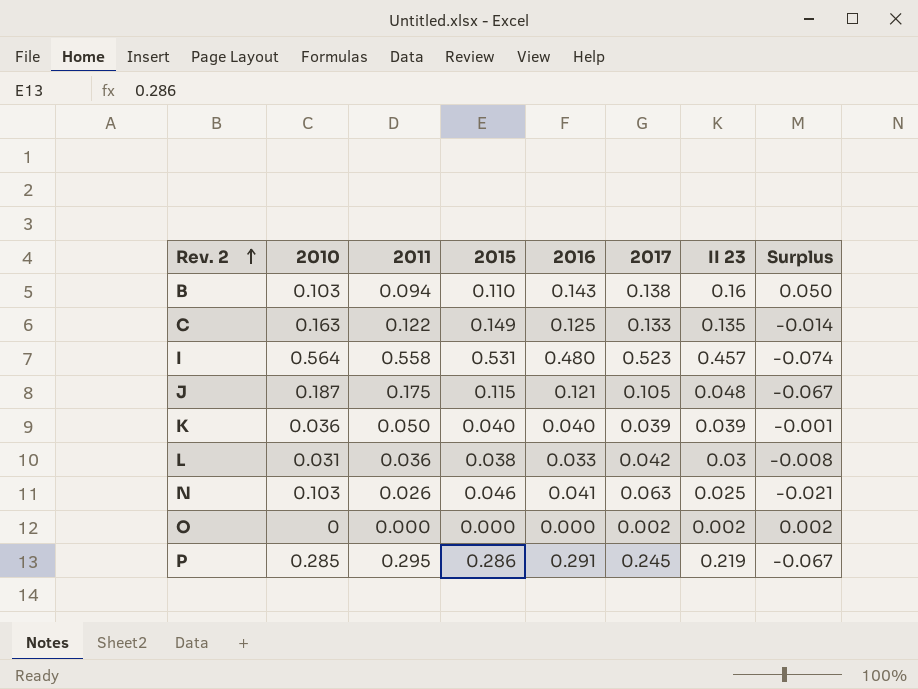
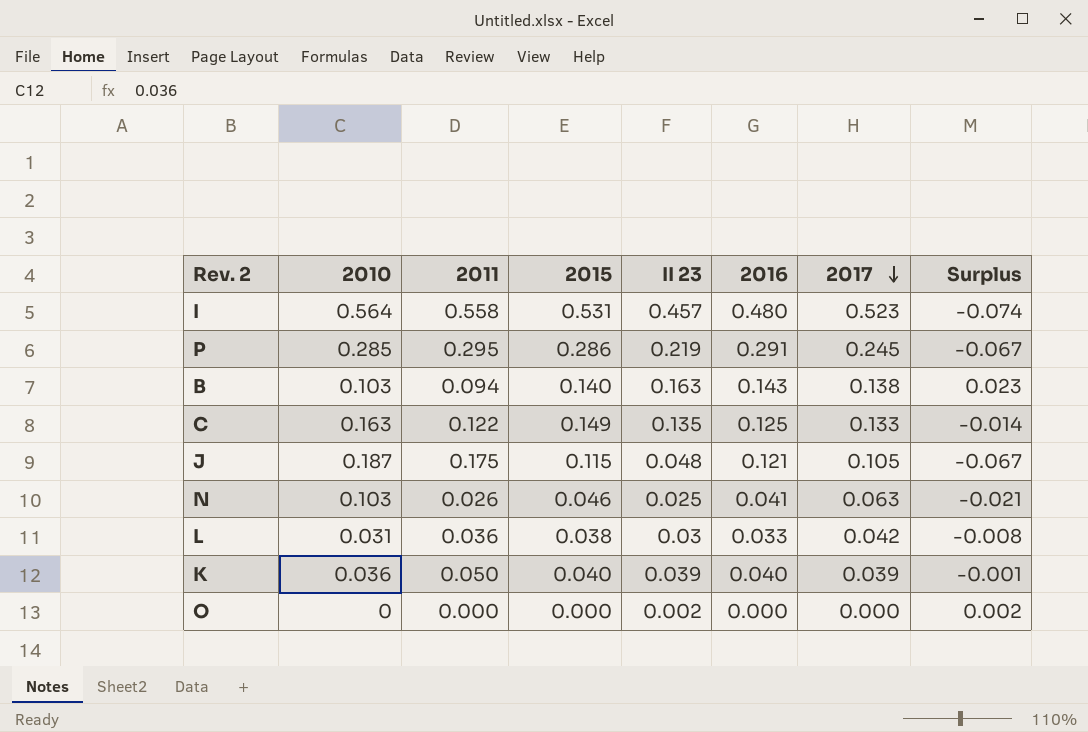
row order: Rev. 2 ascending -> 2017 descending
column II 23 | position: 7 -> 5
B | 2015: 0.110 -> 0.140
B | II 23: 0.16 -> 0.163
B | Surplus: 0.050 -> 0.023
O | 2017: 0.002 -> 0.000

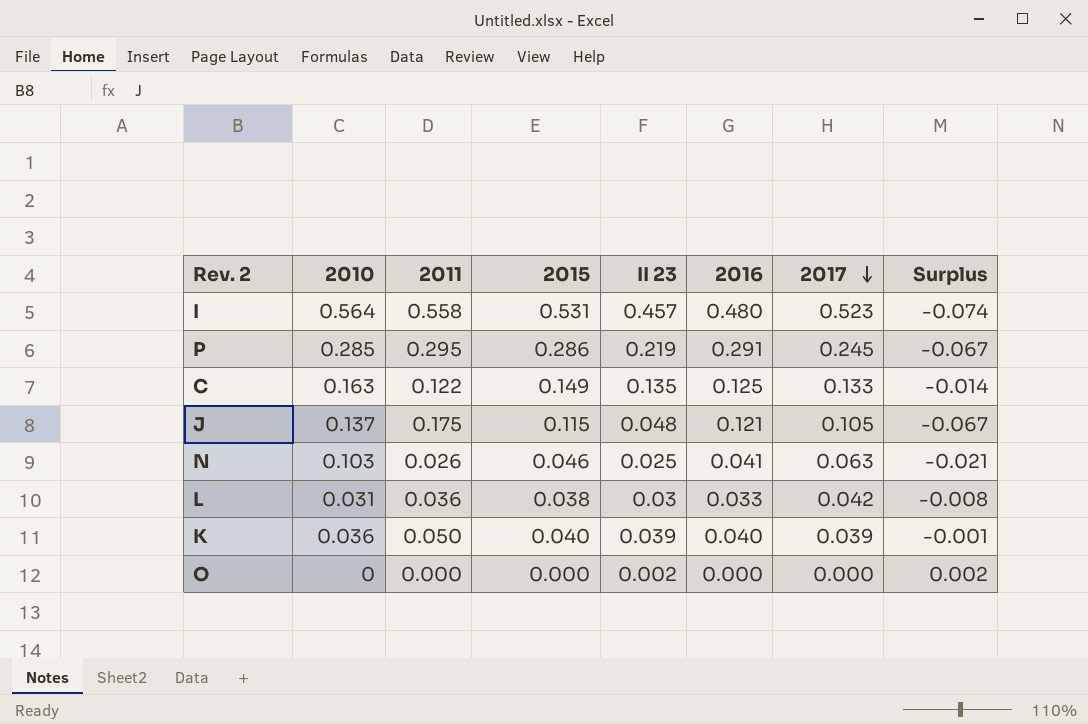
row B: 0.103 | 0.094 | 0.140 | 0.163 | 0.143 | 0.138 | 0.023 -> none
J | 2010: 0.187 -> 0.137

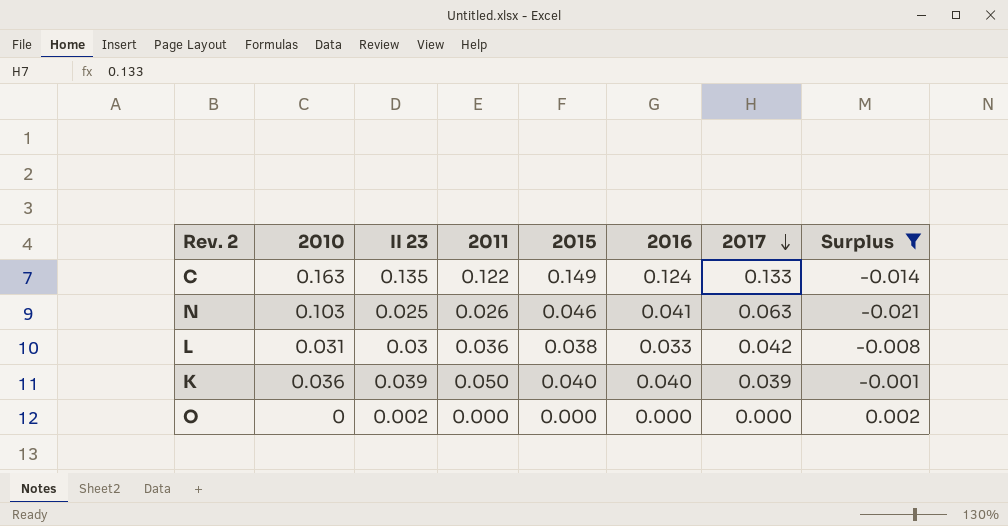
filter: none -> Surplus >= -0.021
column II 23 | position: 5 -> 3
C | 2016: 0.125 -> 0.124

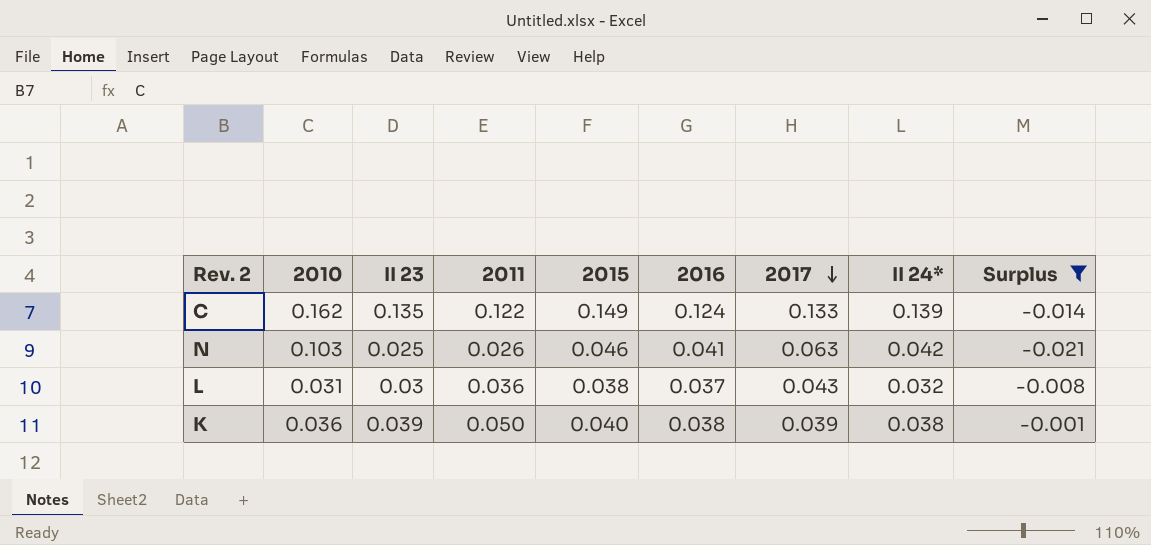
column II 24* | position: none -> 8
row O: 0 | 0.002 | 0.000 | 0.000 | 0.000 | 0.000 | 0.002 -> none
C | 2010: 0.163 -> 0.162
L | 2016: 0.033 -> 0.037
L | 2017: 0.042 -> 0.043
K | 2016: 0.040 -> 0.038

